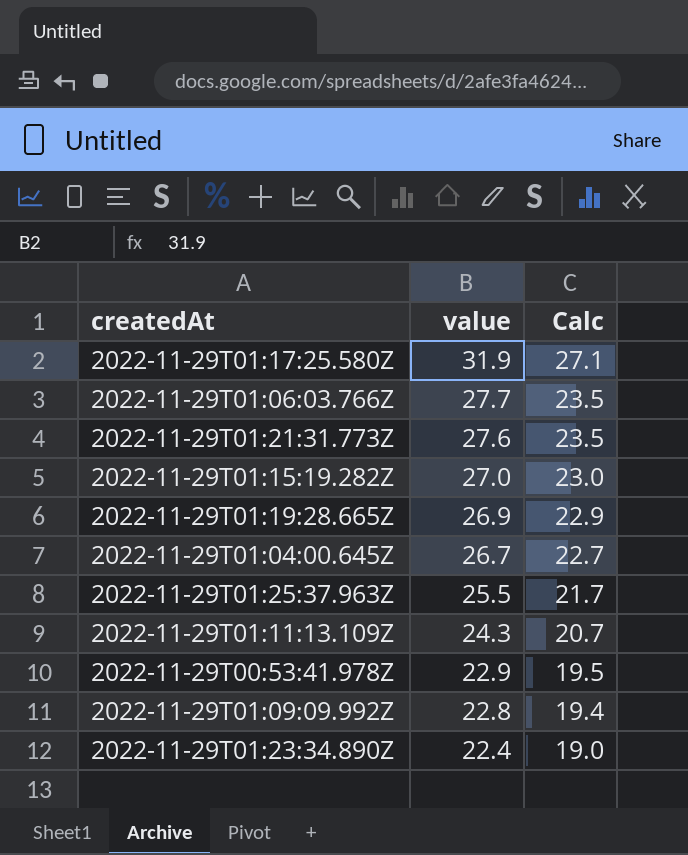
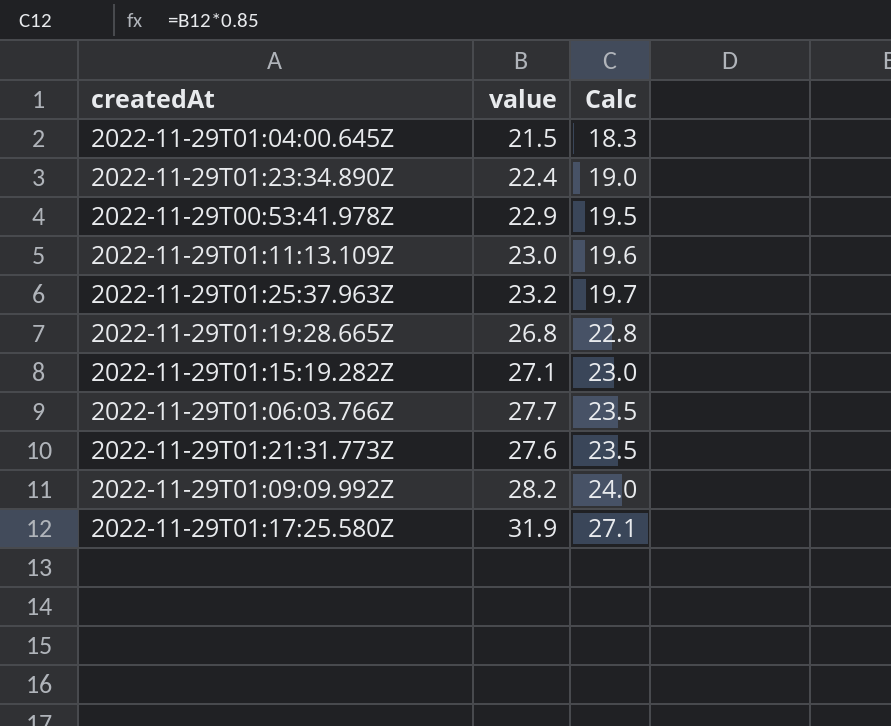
row order: value descending -> Calc ascending
2022-11-29T01:04:00.645Z | value: 26.7 -> 21.5
2022-11-29T01:04:00.645Z | Calc: 22.7 -> 18.3
2022-11-29T01:11:13.109Z | value: 24.3 -> 23.0
2022-11-29T01:11:13.109Z | Calc: 20.7 -> 19.6
2022-11-29T01:25:37.963Z | value: 25.5 -> 23.2
2022-11-29T01:25:37.963Z | Calc: 21.7 -> 19.7
2022-11-29T01:19:28.665Z | value: 26.9 -> 26.8
2022-11-29T01:19:28.665Z | Calc: 22.9 -> 22.8
2022-11-29T01:15:19.282Z | value: 27.0 -> 27.1
2022-11-29T01:09:09.992Z | value: 22.8 -> 28.2
2022-11-29T01:09:09.992Z | Calc: 19.4 -> 24.0

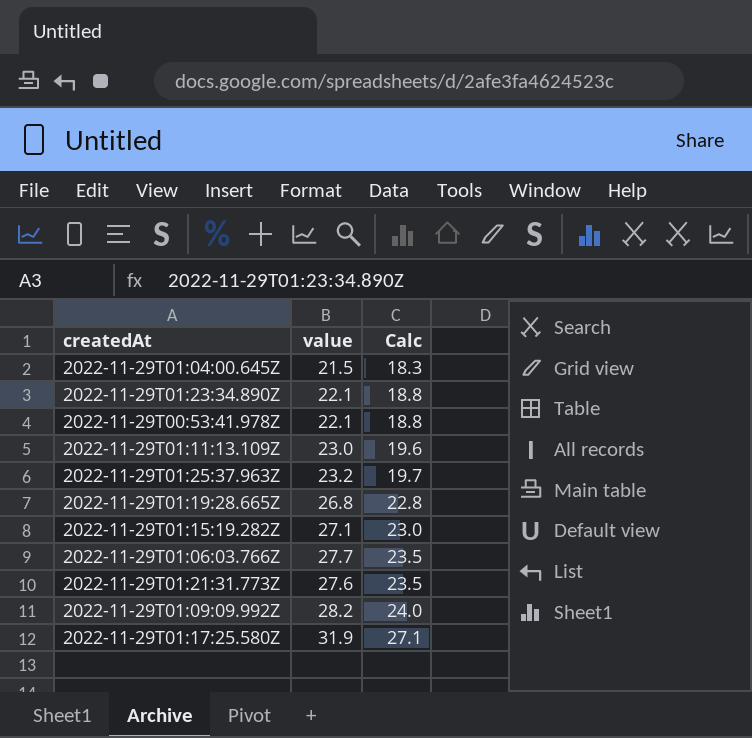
2022-11-29T01:23:34.890Z | value: 22.4 -> 22.1
2022-11-29T01:23:34.890Z | Calc: 19.0 -> 18.8
2022-11-29T00:53:41.978Z | value: 22.9 -> 22.1
2022-11-29T00:53:41.978Z | Calc: 19.5 -> 18.8

